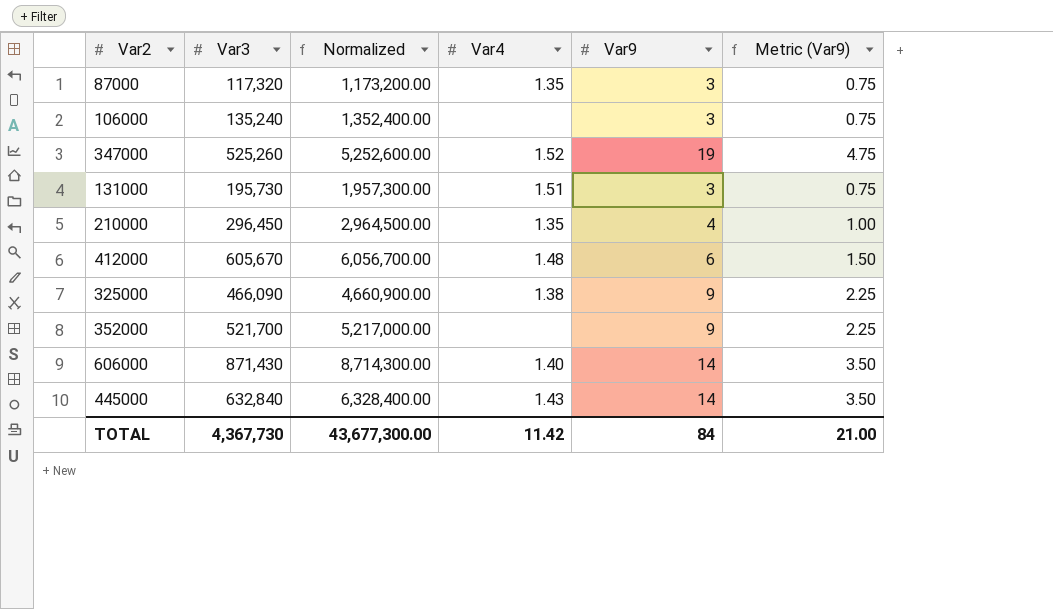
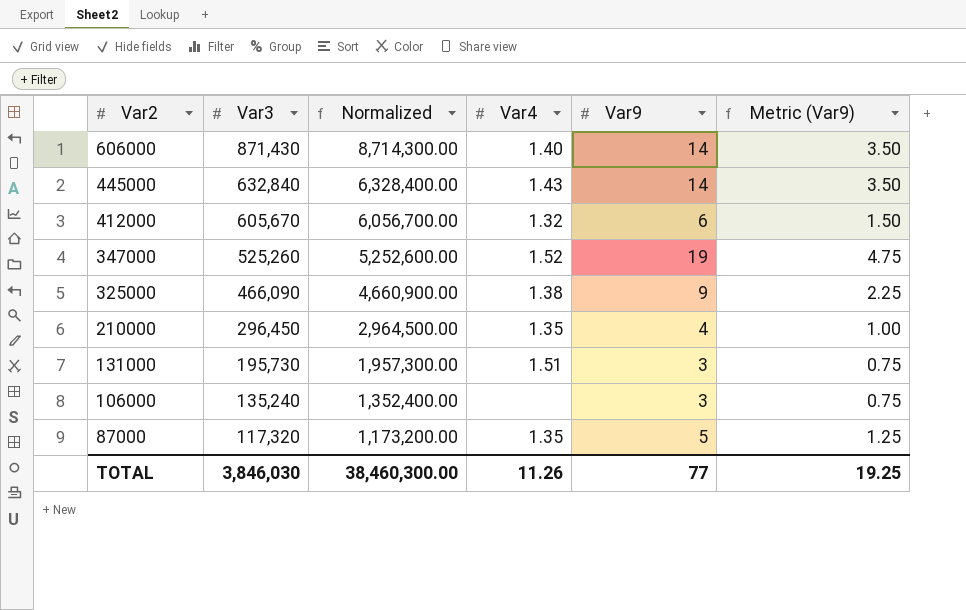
row order: none -> Var2 descending
row 352000: 521,700 | 5,217,000.00 | none | 9 | 2.25 -> none
412000 | Var4: 1.48 -> 1.32
87000 | Var9: 3 -> 5
87000 | Metric (Var9): 0.75 -> 1.25
TOTAL | Var3: 4,367,730 -> 3,846,030
TOTAL | Normalized: 43,677,300.00 -> 38,460,300.00
TOTAL | Var4: 11.42 -> 11.26
TOTAL | Var9: 84 -> 77
TOTAL | Metric (Var9): 21.00 -> 19.25

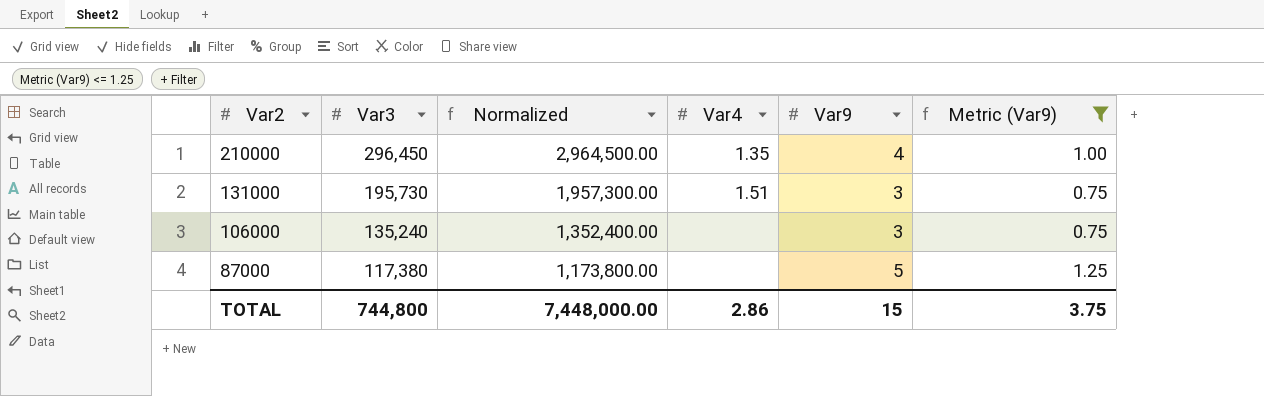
filter: none -> Metric (Var9) <= 1.25
87000 | Var3: 117,320 -> 117,380
87000 | Normalized: 1,173,200.00 -> 1,173,800.00
87000 | Var4: 1.35 -> none
TOTAL | Var3: 3,846,030 -> 744,800
TOTAL | Normalized: 38,460,300.00 -> 7,448,000.00
TOTAL | Var4: 11.26 -> 2.86
TOTAL | Var9: 77 -> 15
TOTAL | Metric (Var9): 19.25 -> 3.75

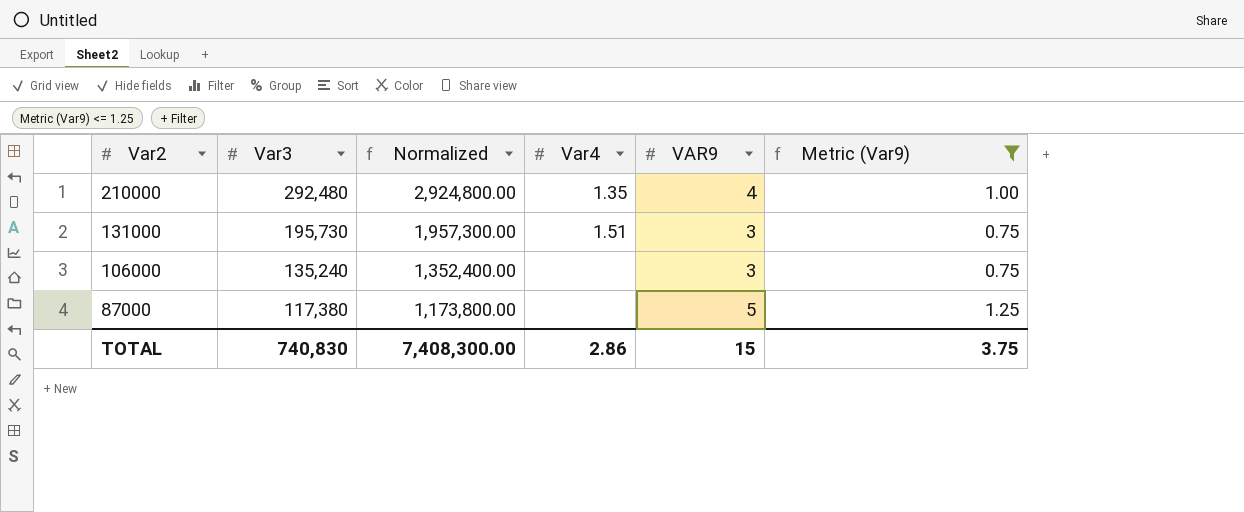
column name: Var9 -> VAR9
210000 | Var3: 296,450 -> 292,480
210000 | Normalized: 2,964,500.00 -> 2,924,800.00
TOTAL | Var3: 744,800 -> 740,830
TOTAL | Normalized: 7,448,000.00 -> 7,408,300.00

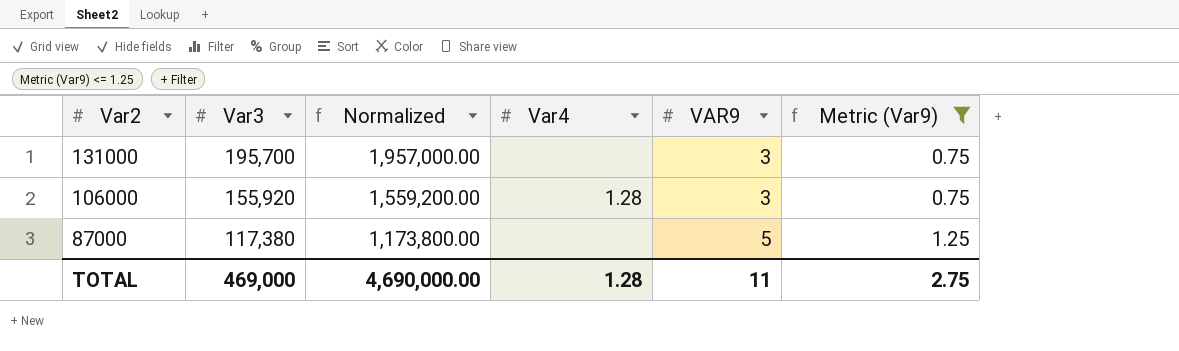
row 210000: 292,480 | 2,924,800.00 | 1.35 | 4 | 1.00 -> none
131000 | Var3: 195,730 -> 195,700
131000 | Normalized: 1,957,300.00 -> 1,957,000.00
131000 | Var4: 1.51 -> none
106000 | Var3: 135,240 -> 155,920
106000 | Normalized: 1,352,400.00 -> 1,559,200.00
106000 | Var4: none -> 1.28
TOTAL | Var3: 740,830 -> 469,000
TOTAL | Normalized: 7,408,300.00 -> 4,690,000.00
TOTAL | Var4: 2.86 -> 1.28
TOTAL | VAR9: 15 -> 11
TOTAL | Metric (Var9): 3.75 -> 2.75

